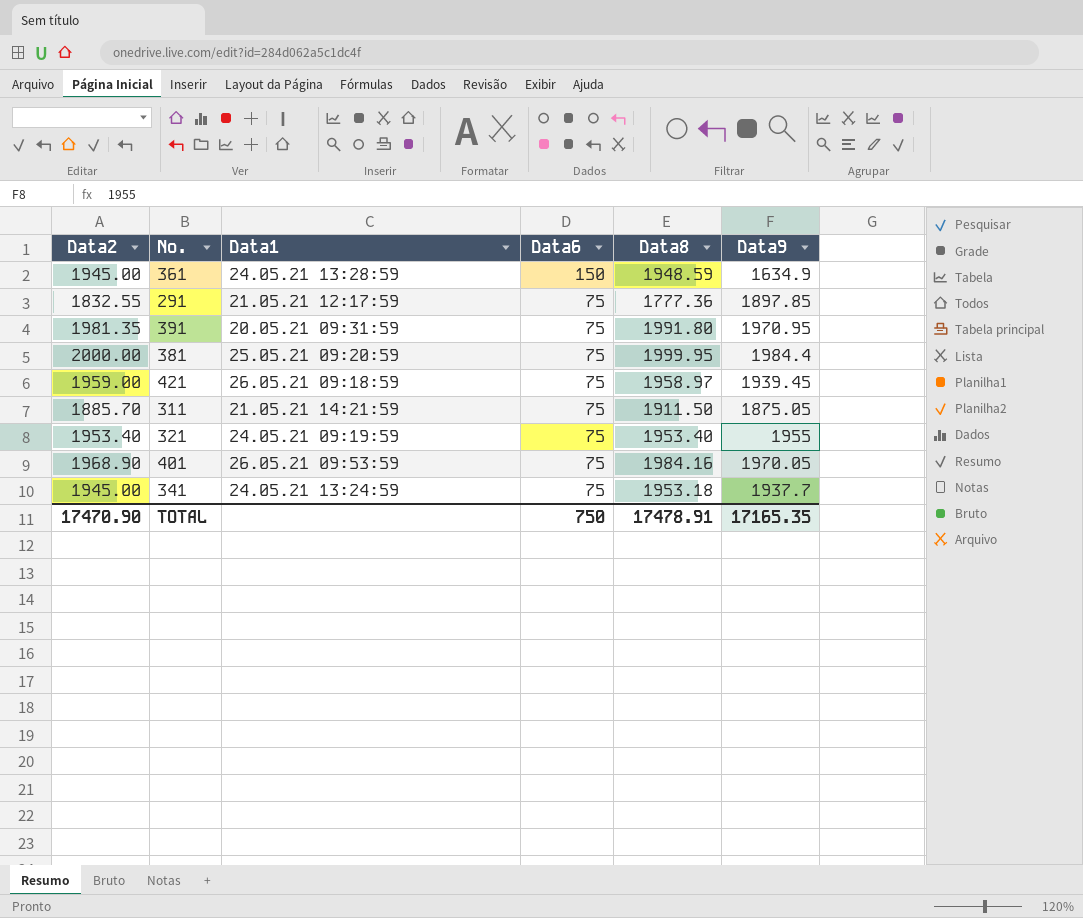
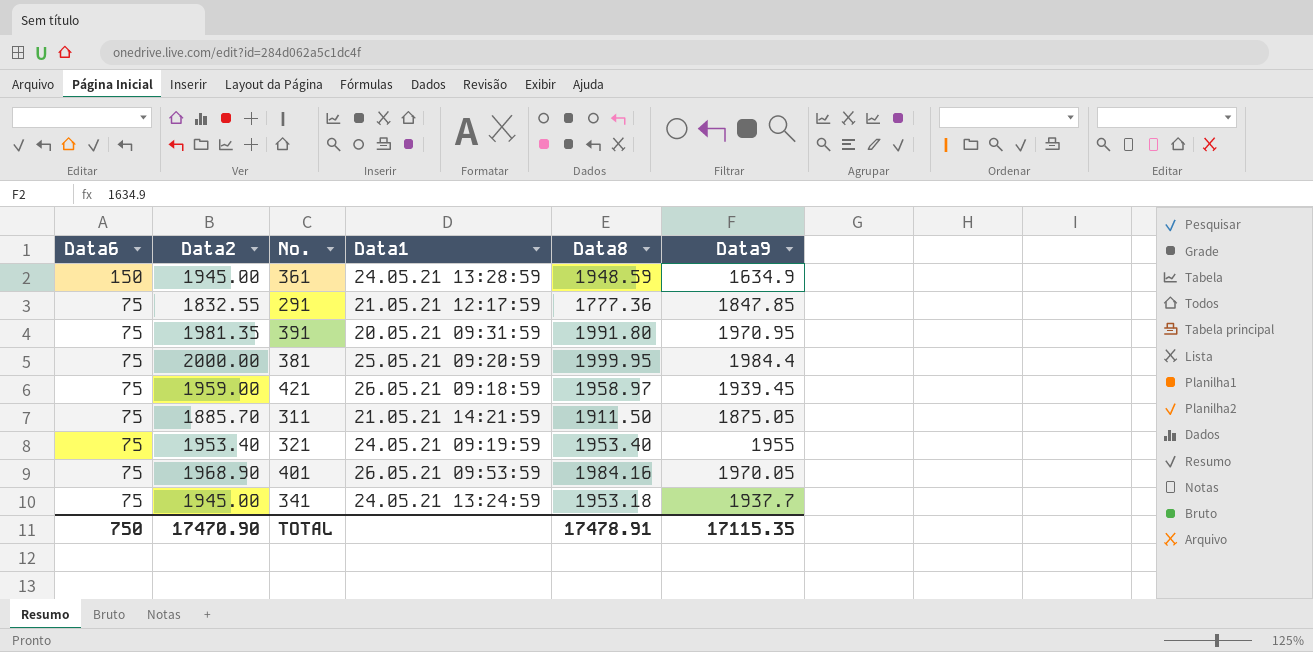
column Data6 | position: 4 -> 1
291 | Data9: 1897.85 -> 1847.85
TOTAL | Data9: 17165.35 -> 17115.35

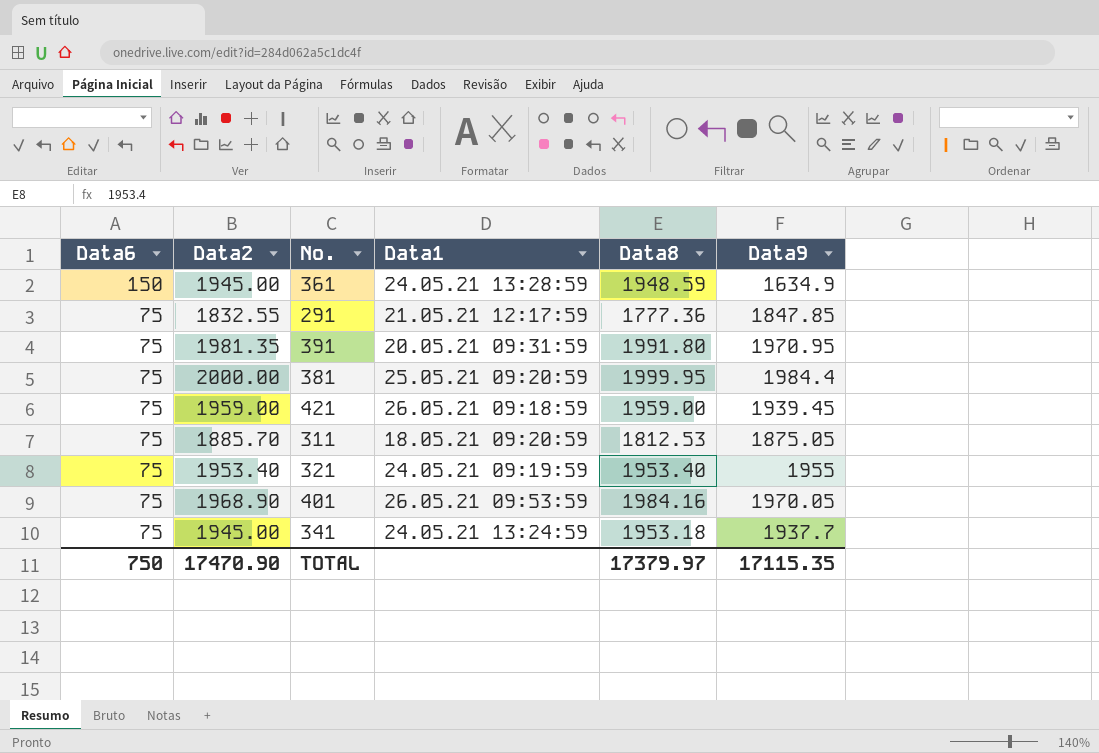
421 | Data8: 1958.97 -> 1959.00
311 | Data1: 21.05.21 14:21:59 -> 18.05.21 09:20:59
311 | Data8: 1911.50 -> 1812.53
TOTAL | Data8: 17478.91 -> 17379.97

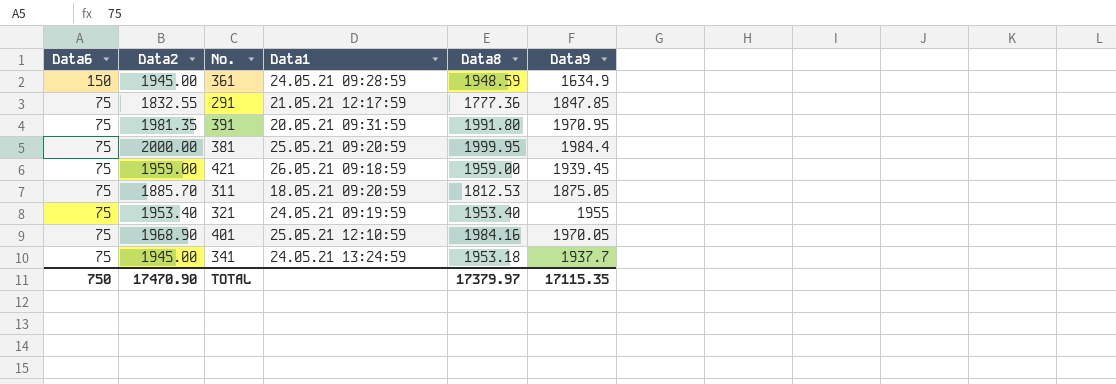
361 | Data1: 24.05.21 13:28:59 -> 24.05.21 09:28:59
401 | Data1: 26.05.21 09:53:59 -> 25.05.21 12:10:59

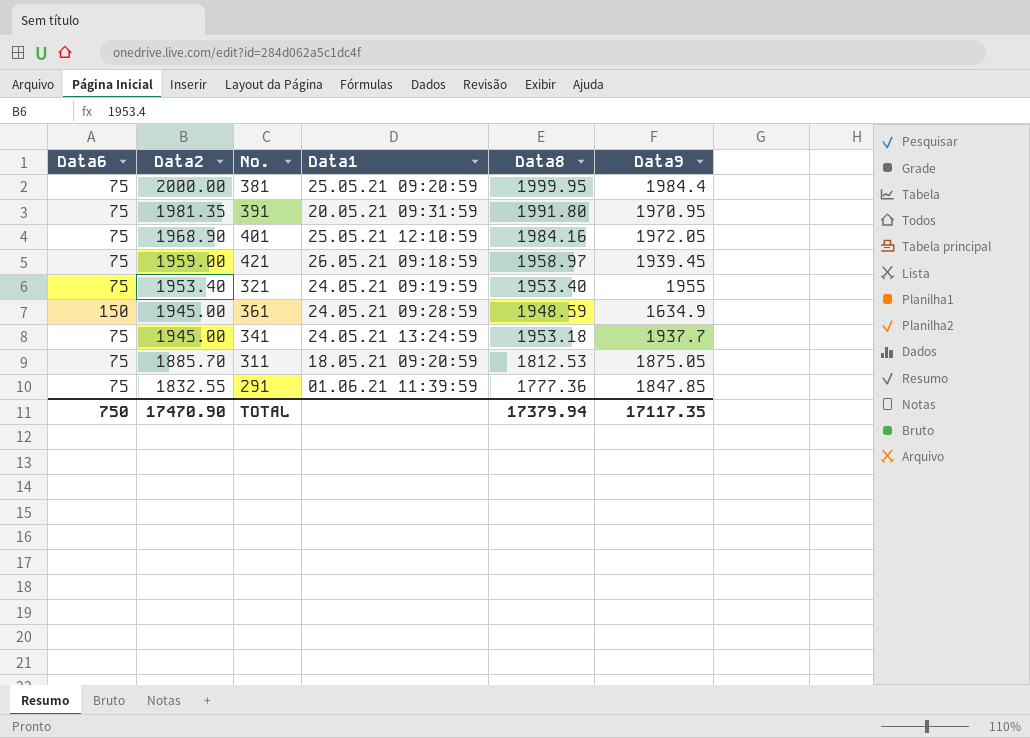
row order: Data6 descending -> Data2 descending
401 | Data9: 1970.05 -> 1972.05
421 | Data8: 1959.00 -> 1958.97
291 | Data1: 21.05.21 12:17:59 -> 01.06.21 11:39:59
TOTAL | Data8: 17379.97 -> 17379.94
TOTAL | Data9: 17115.35 -> 17117.35

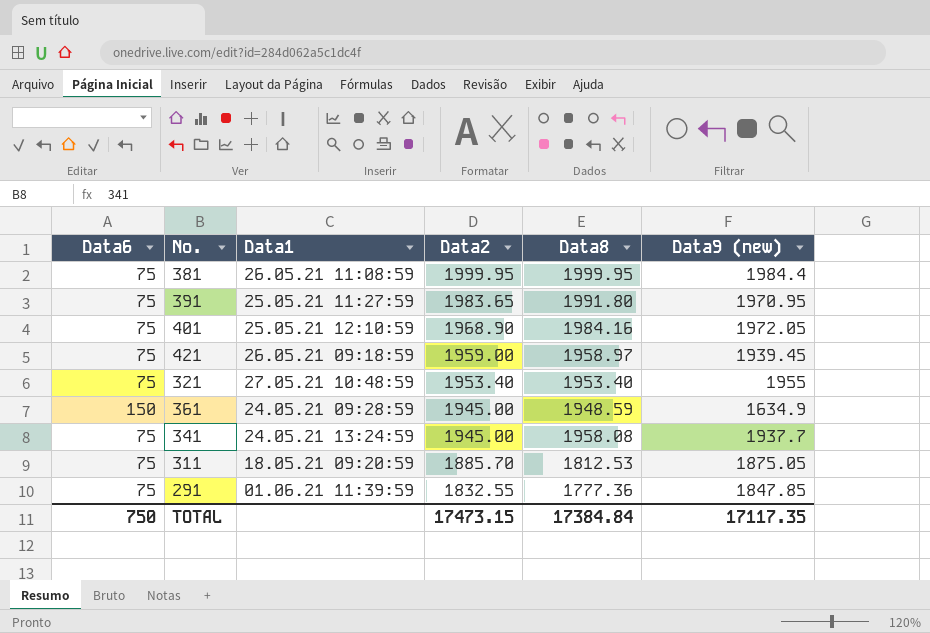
column Data2 | position: 2 -> 4
column name: Data9 -> Data9 (new)
381 | Data1: 25.05.21 09:20:59 -> 26.05.21 11:08:59
381 | Data2: 2000.00 -> 1999.95
391 | Data1: 20.05.21 09:31:59 -> 25.05.21 11:27:59
391 | Data2: 1981.35 -> 1983.65
321 | Data1: 24.05.21 09:19:59 -> 27.05.21 10:48:59
341 | Data8: 1953.18 -> 1958.08
TOTAL | Data2: 17470.90 -> 17473.15
TOTAL | Data8: 17379.94 -> 17384.84

